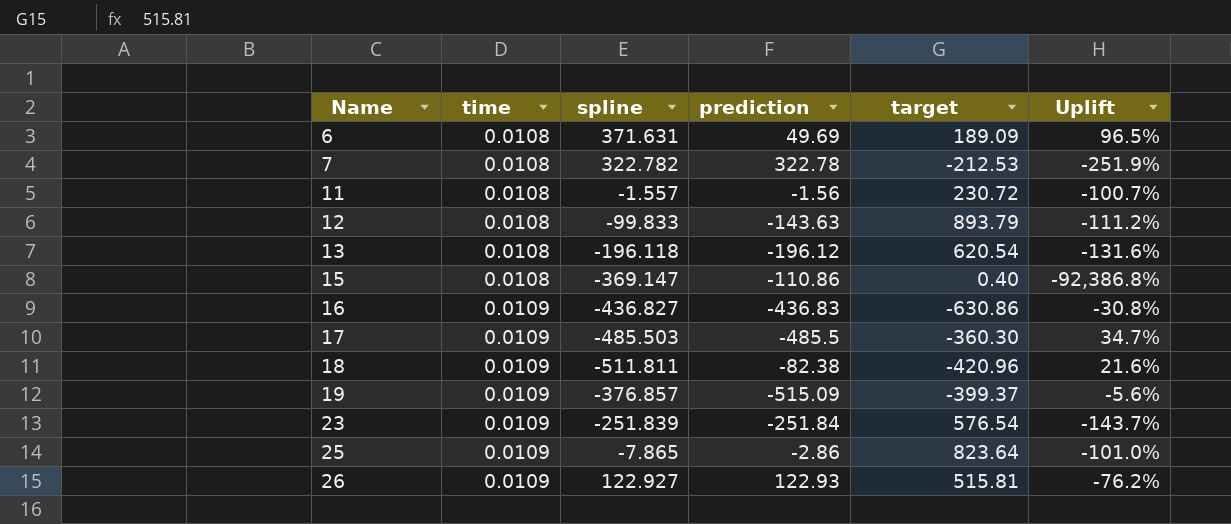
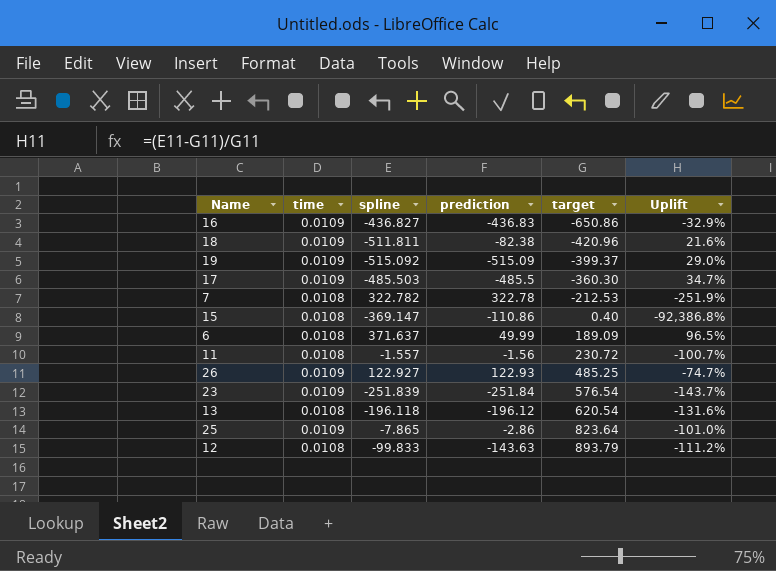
row order: Name ascending -> target ascending
16 | target: -630.86 -> -650.86
16 | Uplift: -30.8% -> -32.9%
19 | spline: -376.857 -> -515.092
19 | Uplift: -5.6% -> 29.0%
6 | spline: 371.631 -> 371.637
6 | prediction: 49.69 -> 49.99
26 | target: 515.81 -> 485.25
26 | Uplift: -76.2% -> -74.7%

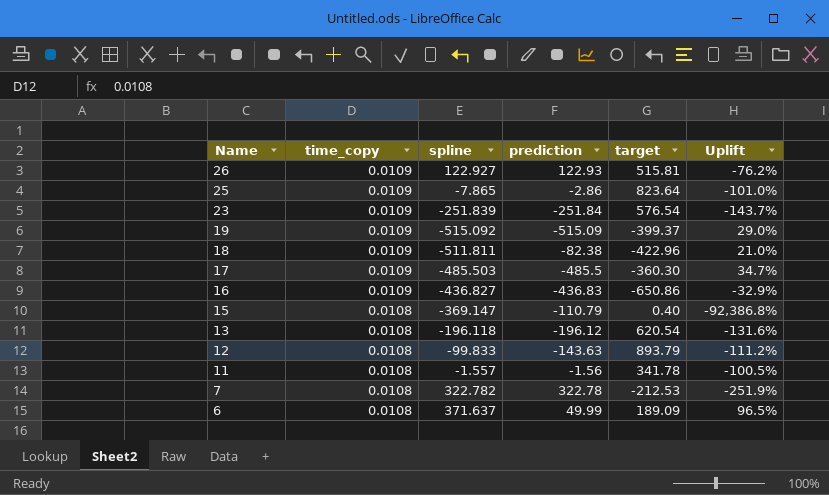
row order: target ascending -> Name descending
column name: time -> time_copy
26 | target: 485.25 -> 515.81
26 | Uplift: -74.7% -> -76.2%
18 | target: -420.96 -> -422.96
18 | Uplift: 21.6% -> 21.0%
15 | prediction: -110.86 -> -110.79
11 | target: 230.72 -> 341.78
11 | Uplift: -100.7% -> -100.5%

